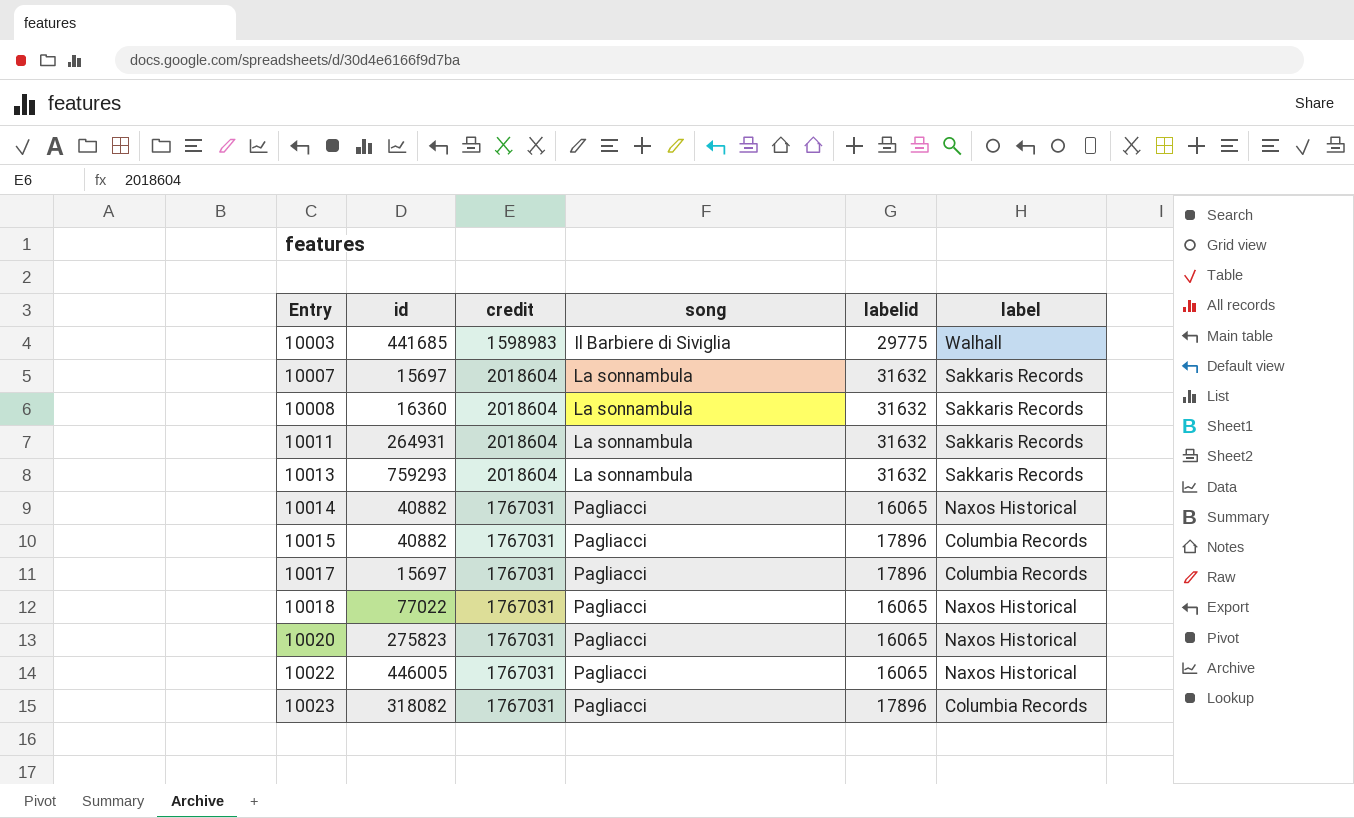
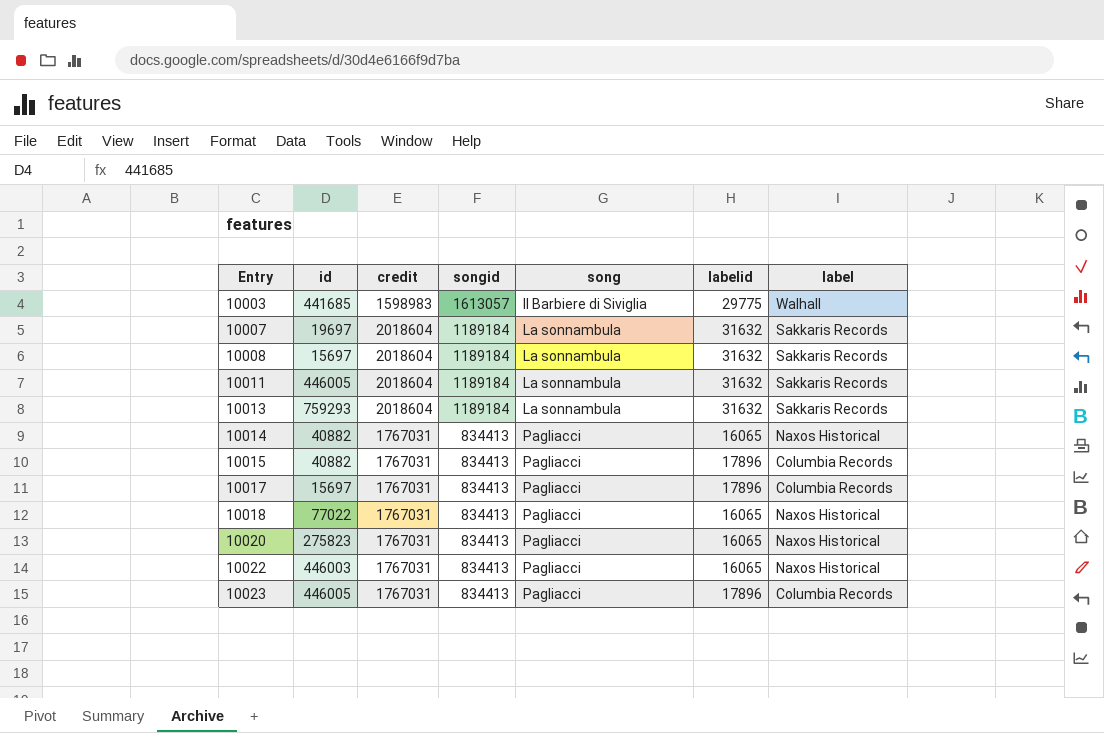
column songid | position: none -> 4
10007 | id: 15697 -> 19697
10008 | id: 16360 -> 15697
10011 | id: 264931 -> 446005
10022 | id: 446005 -> 446003
10023 | id: 318082 -> 446005

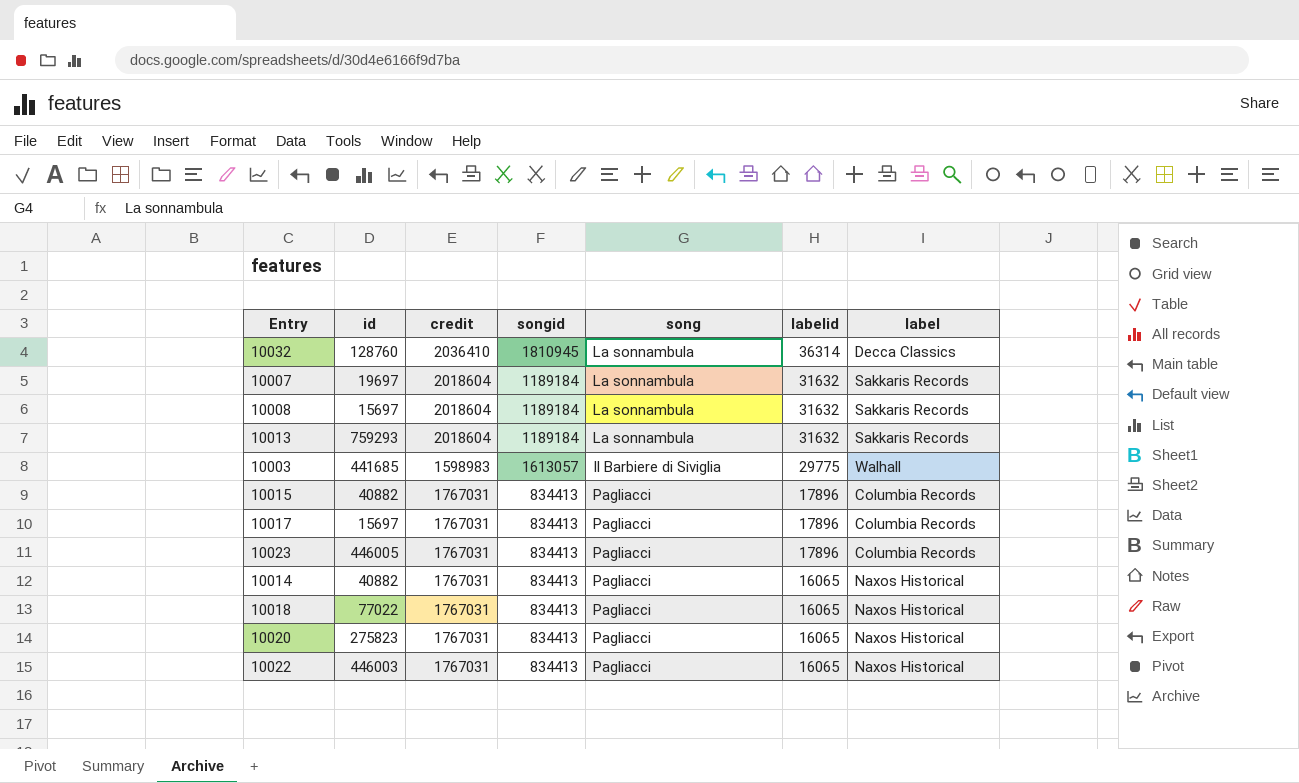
row order: Entry ascending -> labelid descending
row 10011: 446005 | 2018604 | 1189184 | La sonnambula | 31632 | Sakkaris Records -> none
row 10032: none -> 128760 | 2036410 | 1810945 | La sonnambula | 36314 | Decca Classics

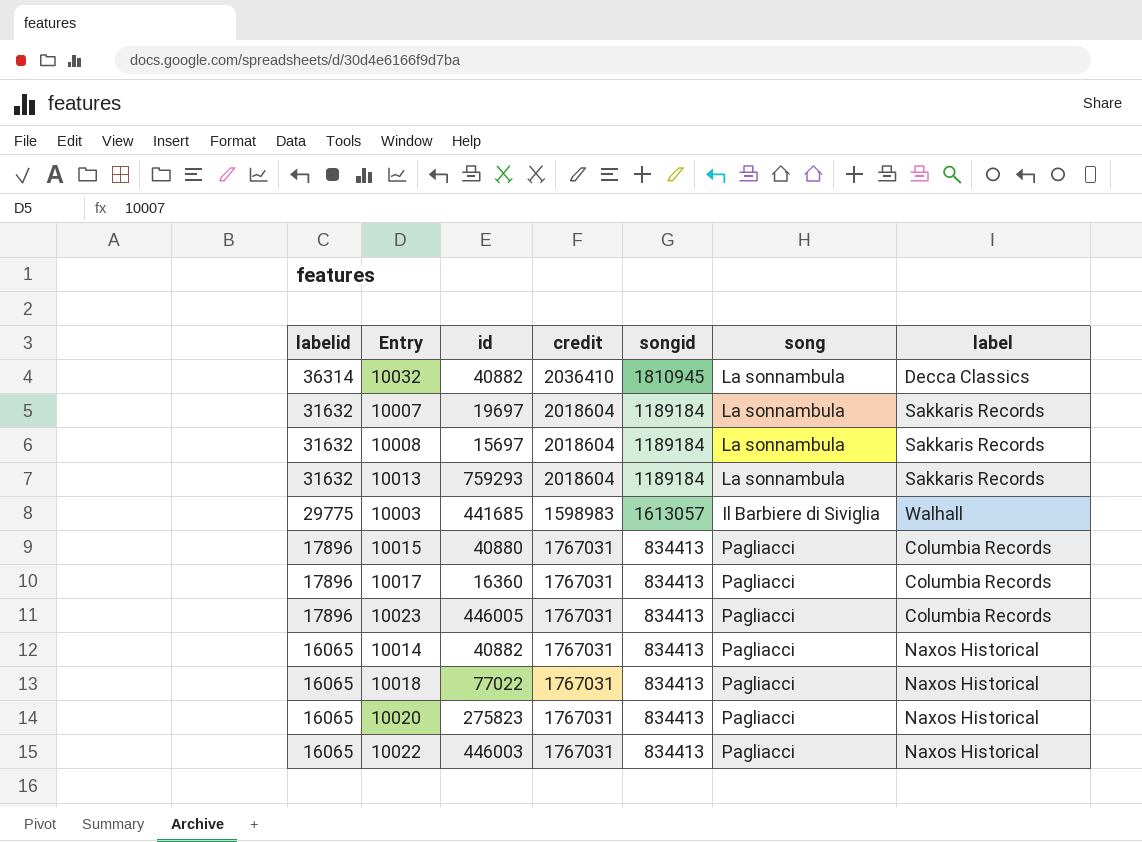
column labelid | position: 6 -> 1
10032 | id: 128760 -> 40882
10015 | id: 40882 -> 40880
10017 | id: 15697 -> 16360

